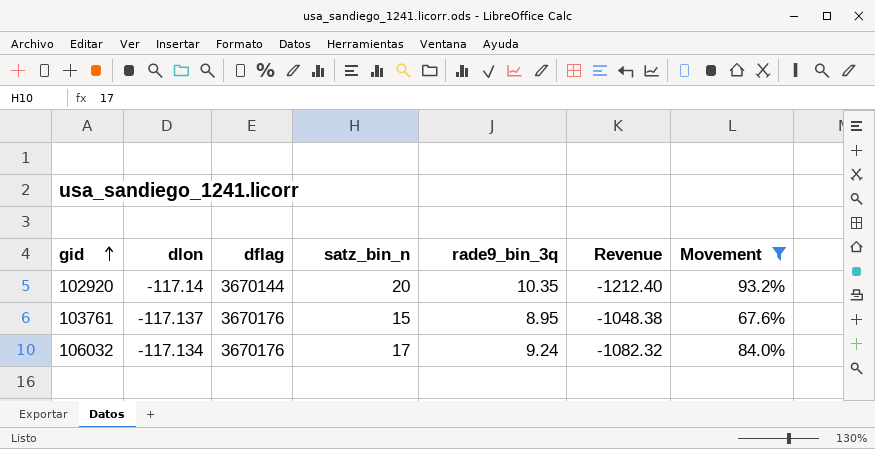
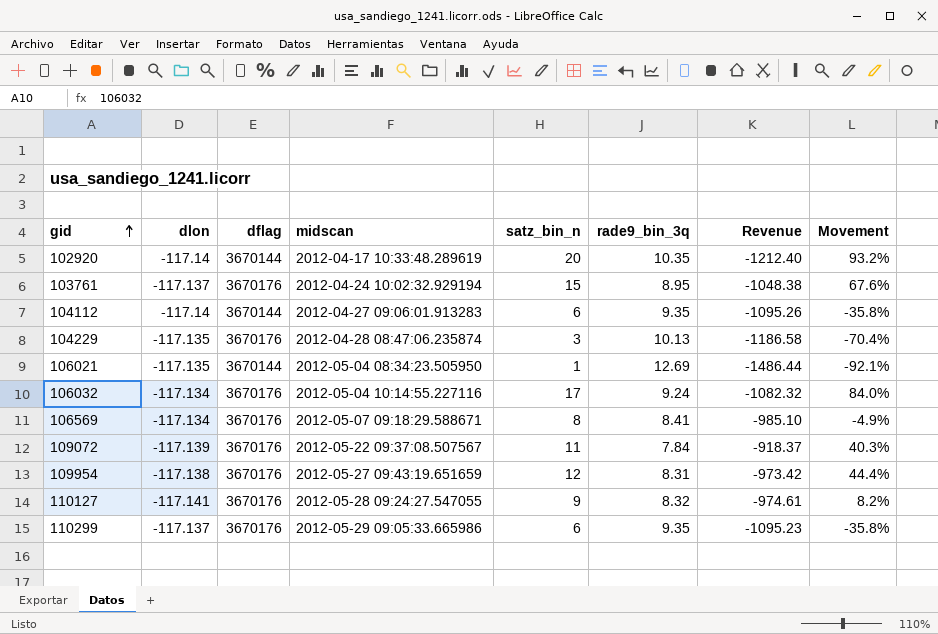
filter: Movement >= 67.6% -> none
column midscan | position: none -> 4

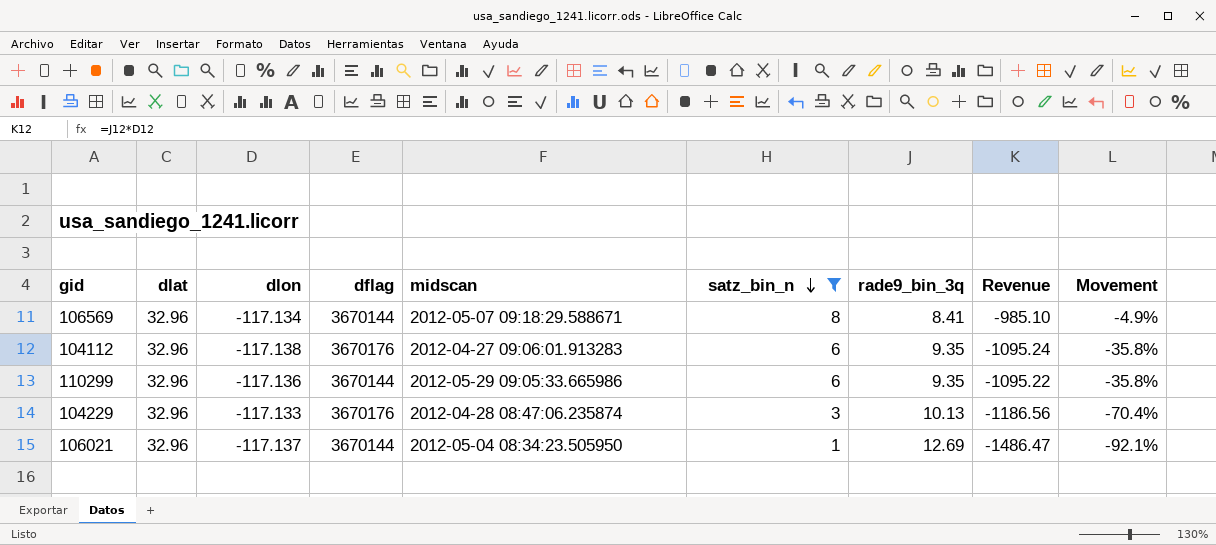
filter: none -> satz_bin_n <= 8
row order: gid ascending -> satz_bin_n descending
column dlat | position: none -> 2
106569 | dflag: 3670176 -> 3670144
104112 | dlon: -117.14 -> -117.138
104112 | dflag: 3670144 -> 3670176
104112 | Revenue: -1095.26 -> -1095.24
110299 | dlon: -117.137 -> -117.136
110299 | dflag: 3670176 -> 3670144
110299 | Revenue: -1095.23 -> -1095.22
104229 | dlon: -117.135 -> -117.133
104229 | Revenue: -1186.58 -> -1186.56
106021 | dlon: -117.135 -> -117.137
106021 | Revenue: -1486.44 -> -1486.47

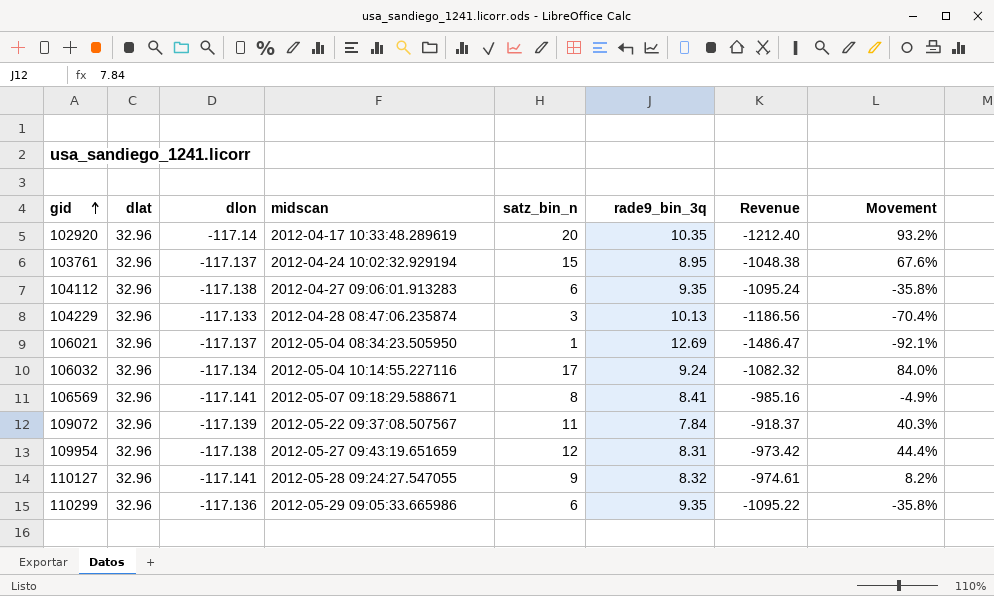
filter: satz_bin_n <= 8 -> none
row order: satz_bin_n descending -> gid ascending
column dflag | position: 4 -> none
106569 | dlon: -117.134 -> -117.141
106569 | Revenue: -985.10 -> -985.16

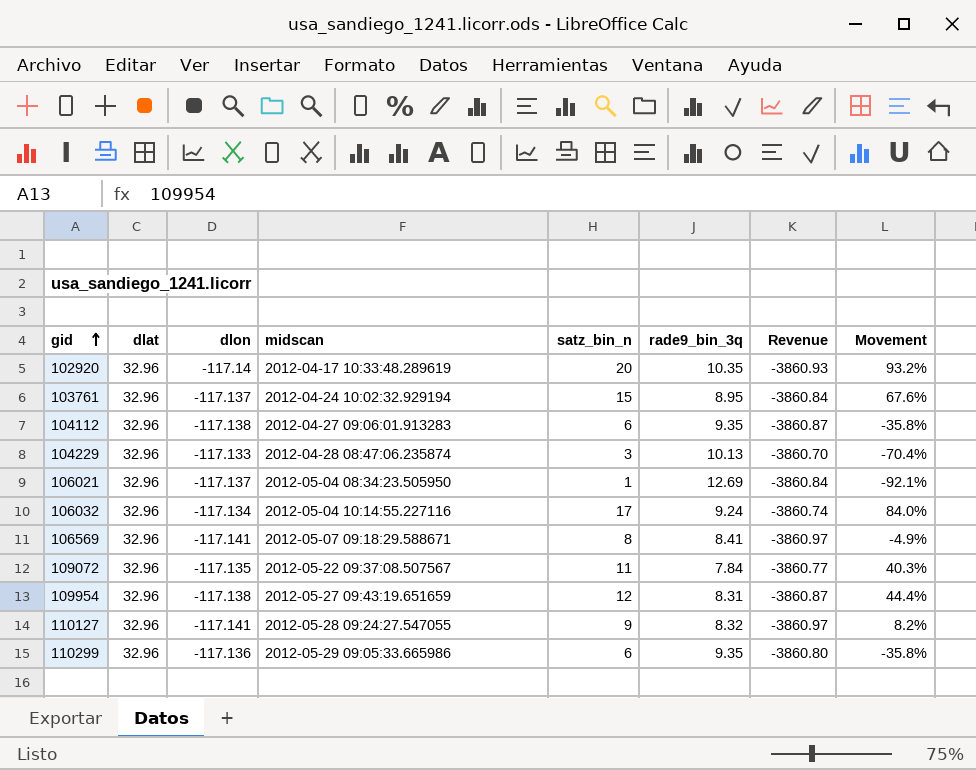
column Revenue | formula: [dlon] * [rade9_bin_3q] -> [dlat] * [dlon]
109072 | dlon: -117.139 -> -117.135

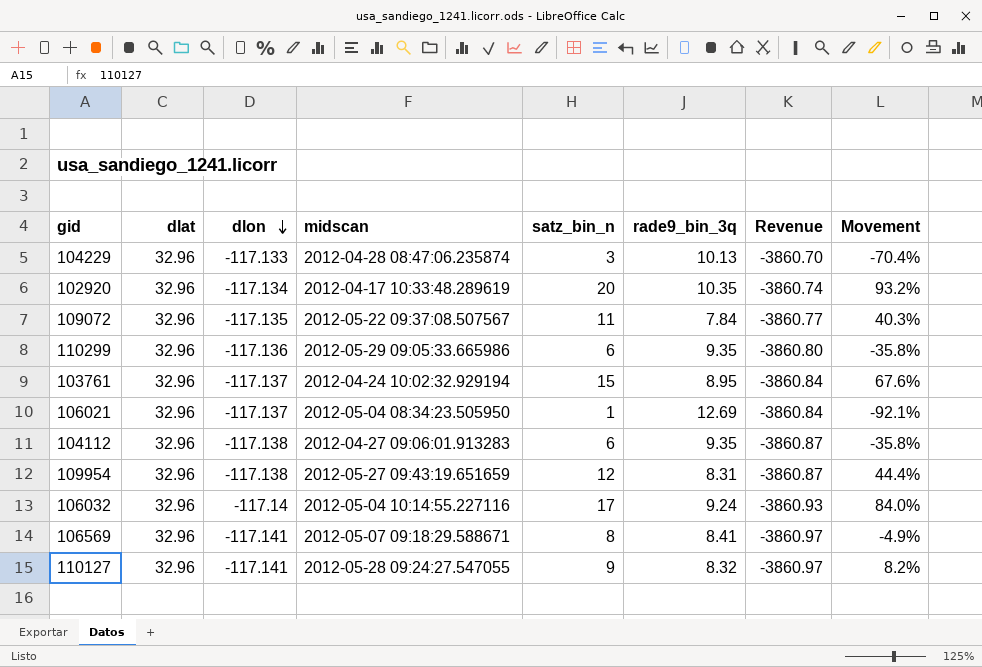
row order: gid ascending -> dlon descending
102920 | dlon: -117.14 -> -117.134
102920 | Revenue: -3860.93 -> -3860.74
106032 | dlon: -117.134 -> -117.14
106032 | Revenue: -3860.74 -> -3860.93

